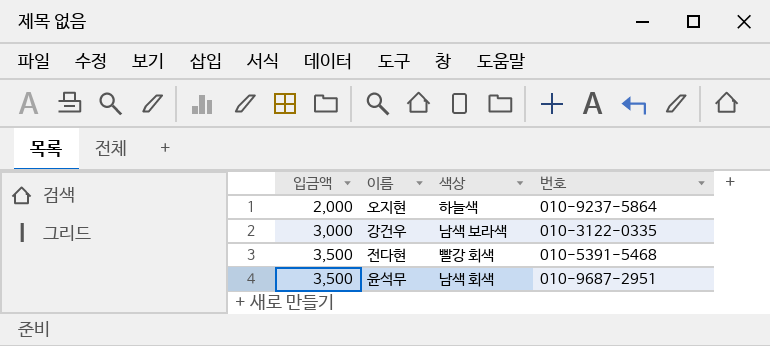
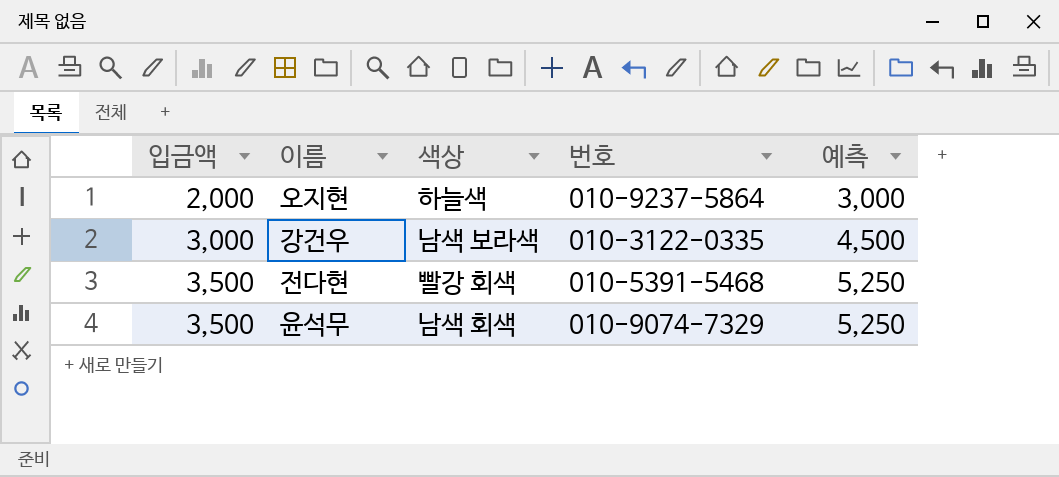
column 예측 | formula: none -> [입금액] * 1.5
윤석무 | 번호: 010-9687-2951 -> 010-9074-7329

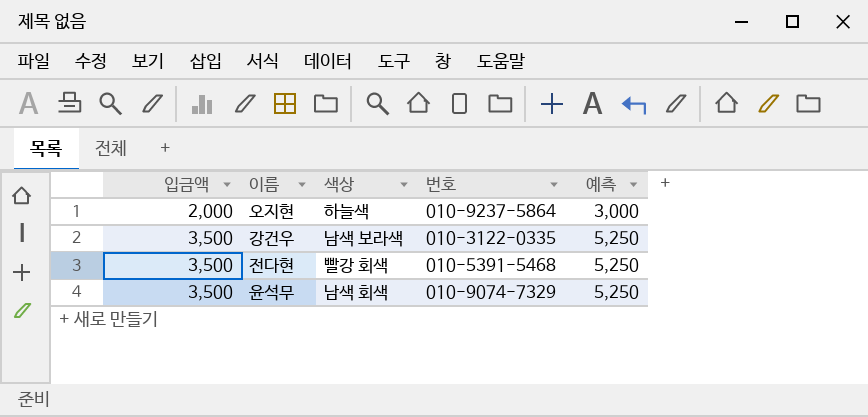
강건우 | 입금액: 3,000 -> 3,500
강건우 | 예측: 4,500 -> 5,250

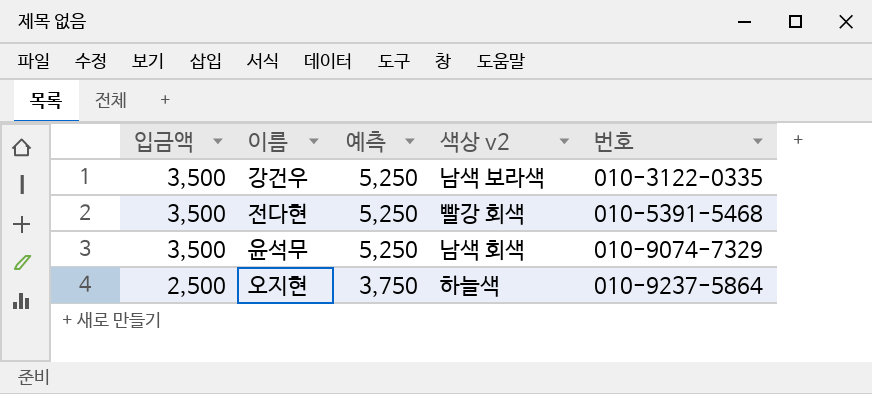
row order: 입금액 ascending -> 입금액 descending
column 예측 | position: 5 -> 3
column name: 색상 -> 색상 v2
오지현 | 입금액: 2,000 -> 2,500
오지현 | 예측: 3,000 -> 3,750

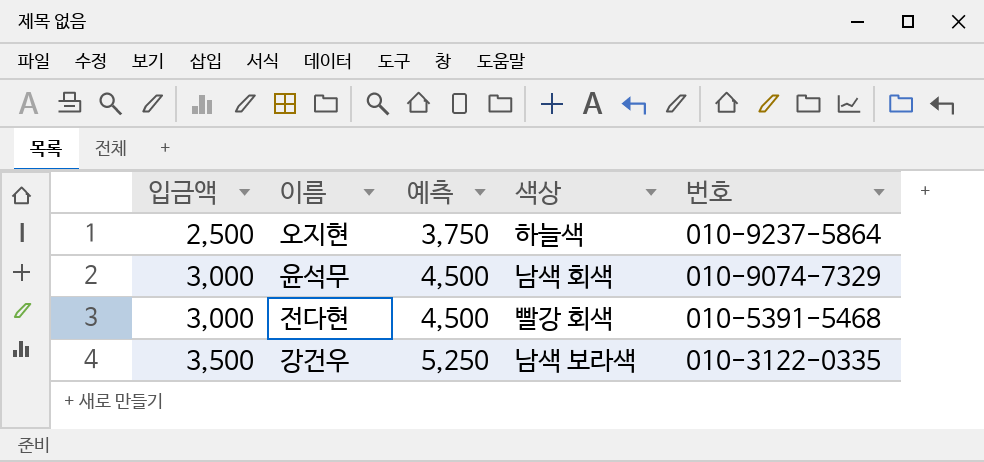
row order: 입금액 descending -> 입금액 ascending
column name: 색상 v2 -> 색상
윤석무 | 입금액: 3,500 -> 3,000
윤석무 | 예측: 5,250 -> 4,500
전다현 | 입금액: 3,500 -> 3,000
전다현 | 예측: 5,250 -> 4,500

